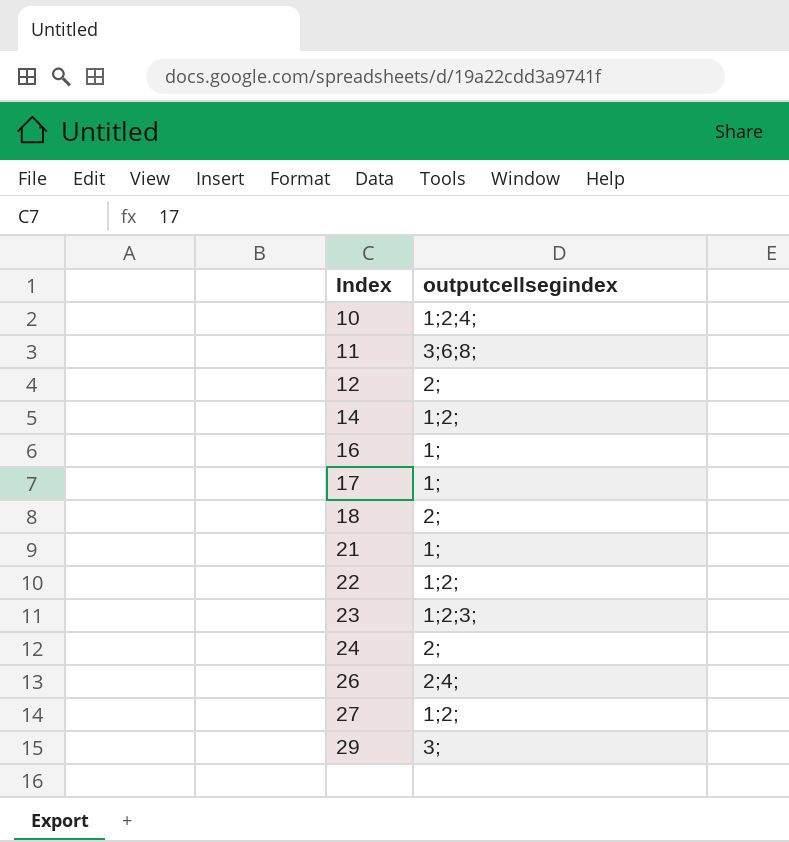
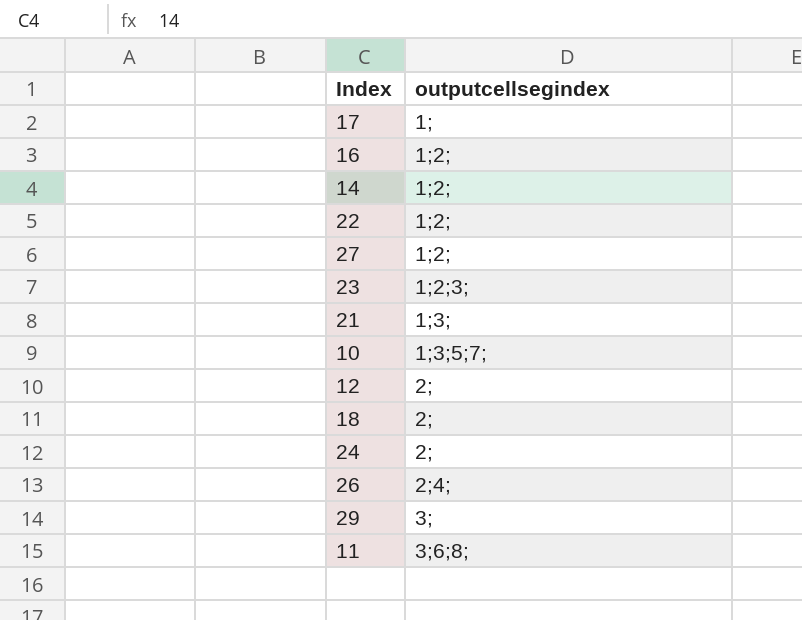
row order: Index ascending -> outputcellsegindex ascending
16 | outputcellsegindex: 1; -> 1;2;
21 | outputcellsegindex: 1; -> 1;3;
10 | outputcellsegindex: 1;2;4; -> 1;3;5;7;

